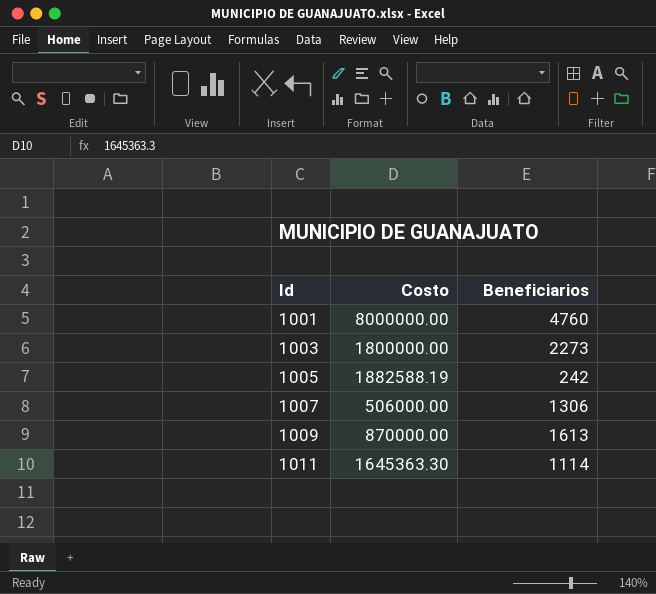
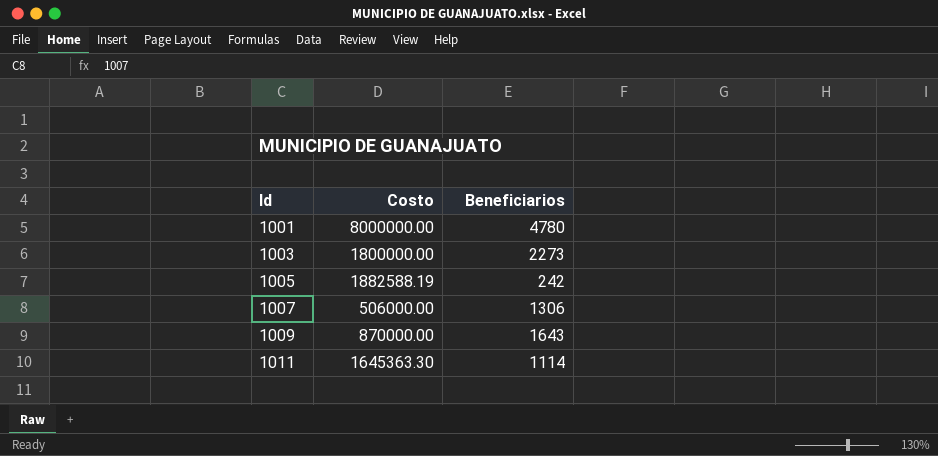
1001 | Beneficiarios: 4760 -> 4780
1009 | Beneficiarios: 1613 -> 1643

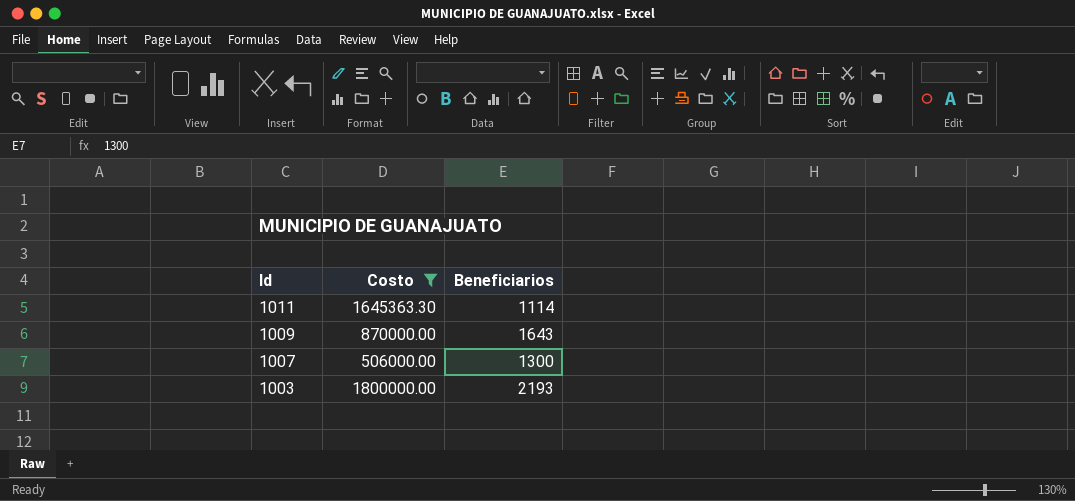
filter: none -> Costo <= 1800000.00
row order: Id ascending -> Id descending
1007 | Beneficiarios: 1306 -> 1300
1003 | Beneficiarios: 2273 -> 2193

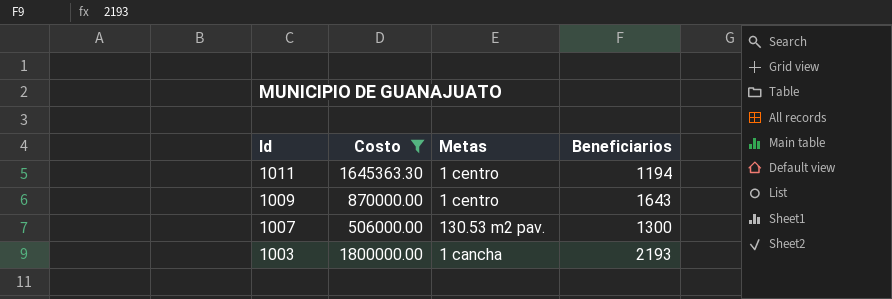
column Metas | position: none -> 3
1011 | Beneficiarios: 1114 -> 1194

